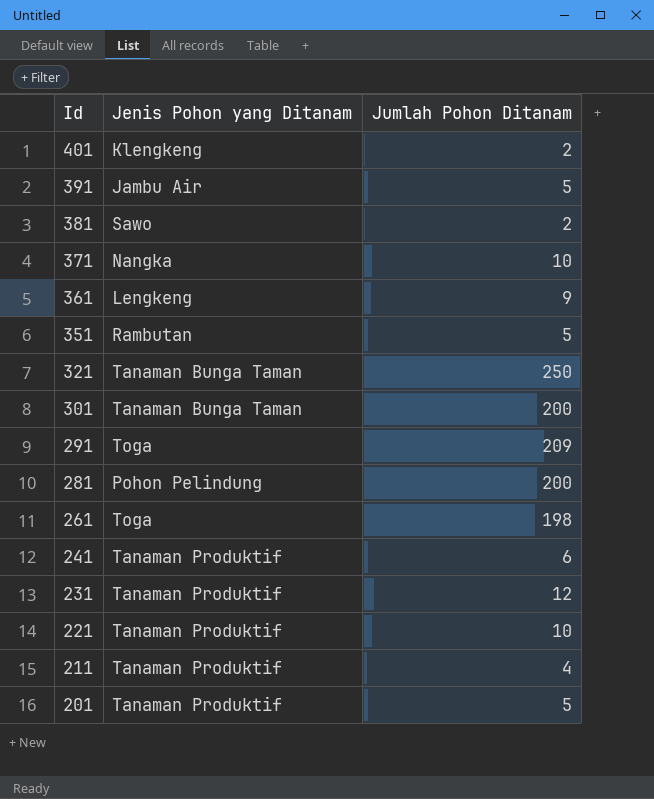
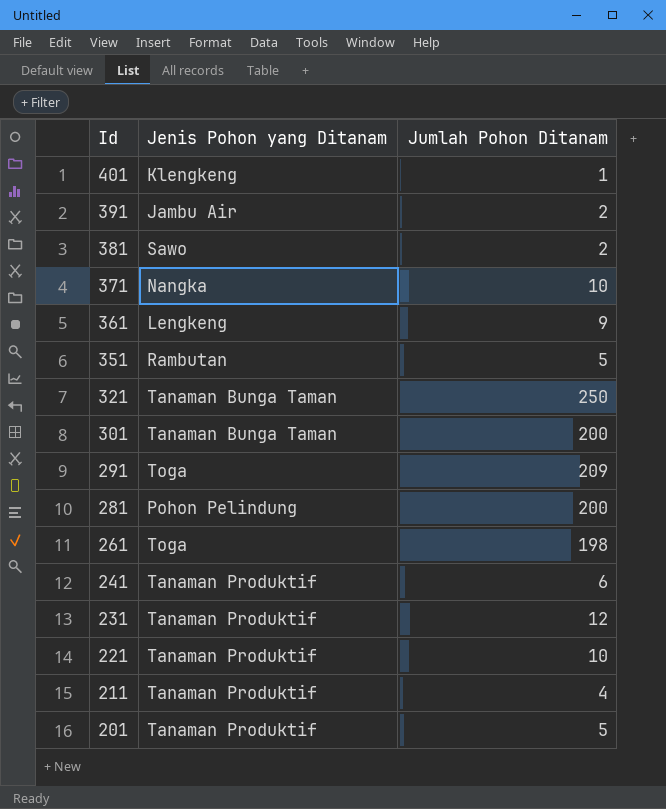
401 | Jumlah Pohon Ditanam: 2 -> 1
391 | Jumlah Pohon Ditanam: 5 -> 2

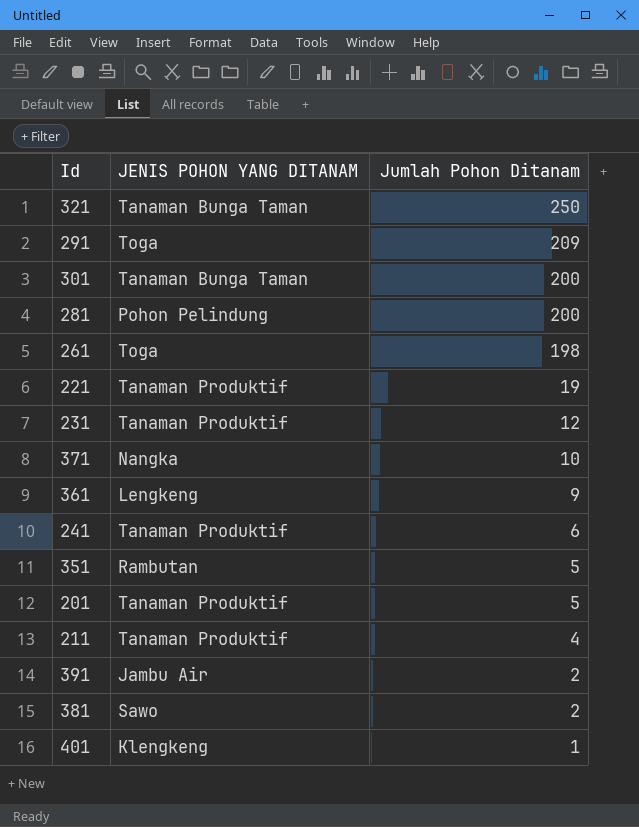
row order: Id descending -> Jumlah Pohon Ditanam descending
column name: Jenis Pohon yang Ditanam -> JENIS POHON YANG DITANAM
221 | Jumlah Pohon Ditanam: 10 -> 19

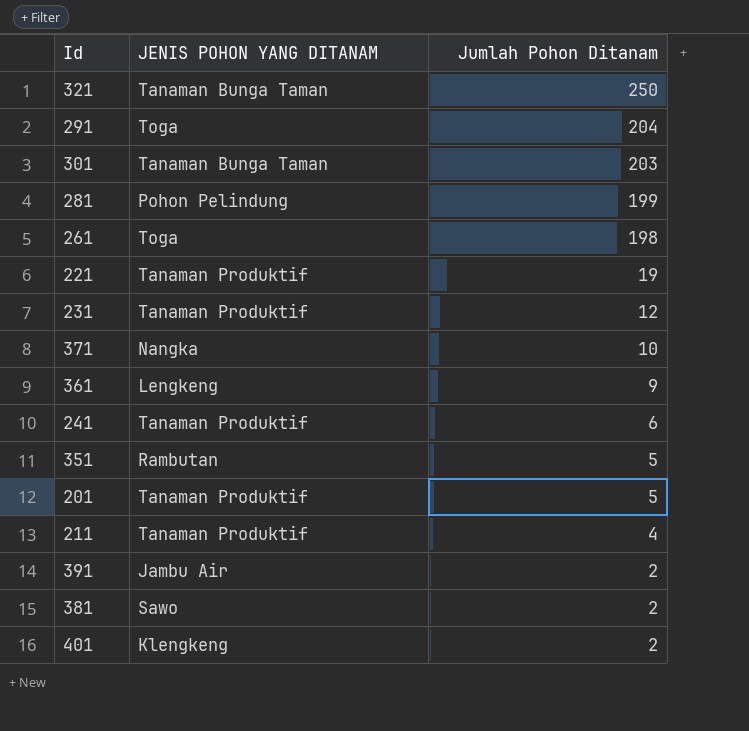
291 | Jumlah Pohon Ditanam: 209 -> 204
301 | Jumlah Pohon Ditanam: 200 -> 203
281 | Jumlah Pohon Ditanam: 200 -> 199
401 | Jumlah Pohon Ditanam: 1 -> 2

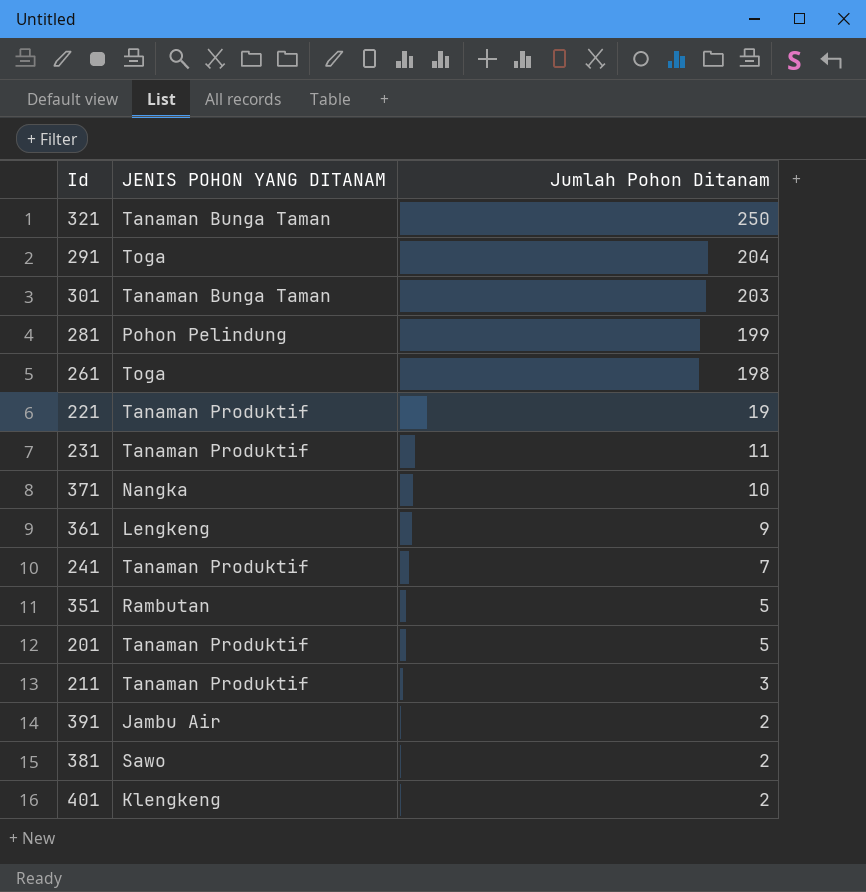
231 | Jumlah Pohon Ditanam: 12 -> 11
241 | Jumlah Pohon Ditanam: 6 -> 7
211 | Jumlah Pohon Ditanam: 4 -> 3

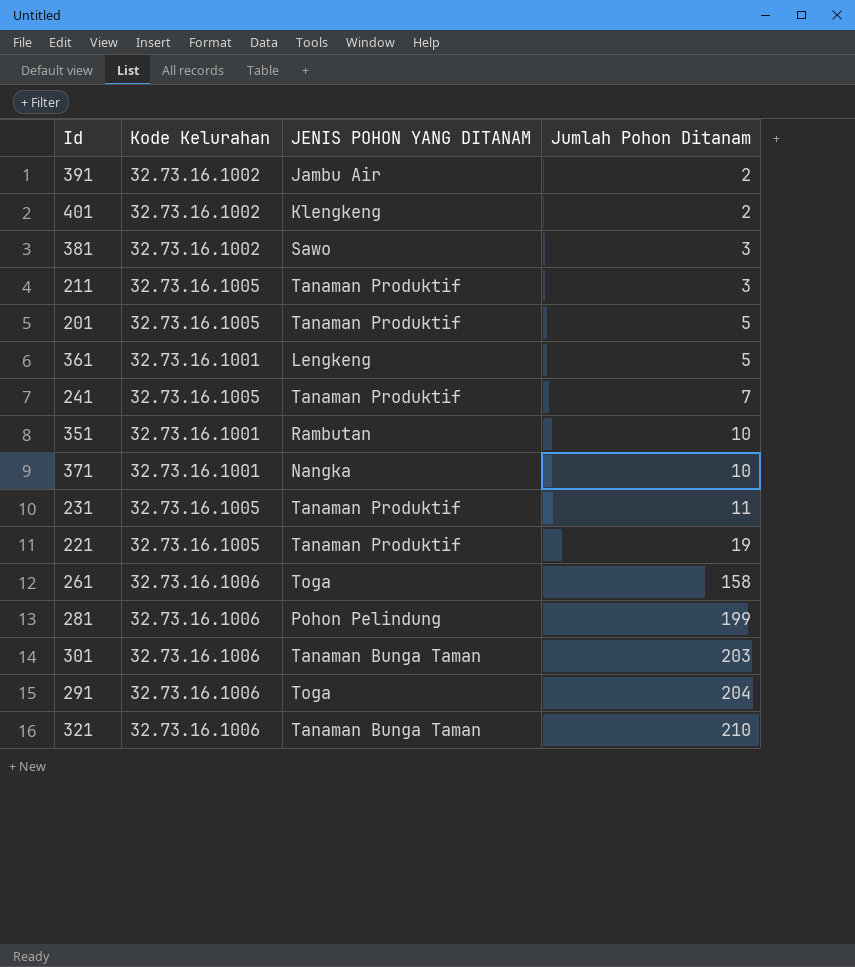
row order: Jumlah Pohon Ditanam descending -> Jumlah Pohon Ditanam ascending
column Kode Kelurahan | position: none -> 2
381 | Jumlah Pohon Ditanam: 2 -> 3
361 | Jumlah Pohon Ditanam: 9 -> 5
351 | Jumlah Pohon Ditanam: 5 -> 10
261 | Jumlah Pohon Ditanam: 198 -> 158
321 | Jumlah Pohon Ditanam: 250 -> 210

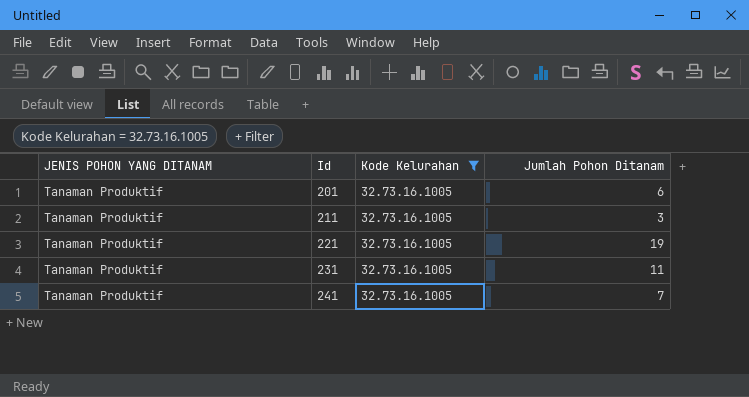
filter: none -> Kode Kelurahan = 32.73.16.1005
row order: Jumlah Pohon Ditanam ascending -> Id ascending
column JENIS POHON YANG DITANAM | position: 3 -> 1
201 | Jumlah Pohon Ditanam: 5 -> 6

